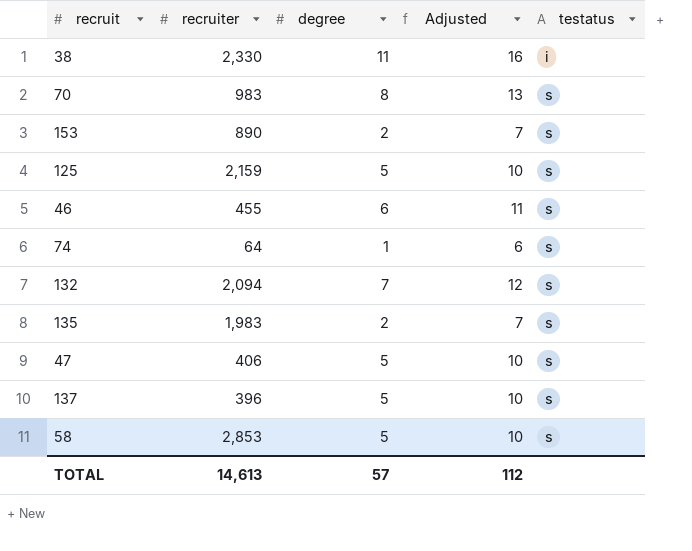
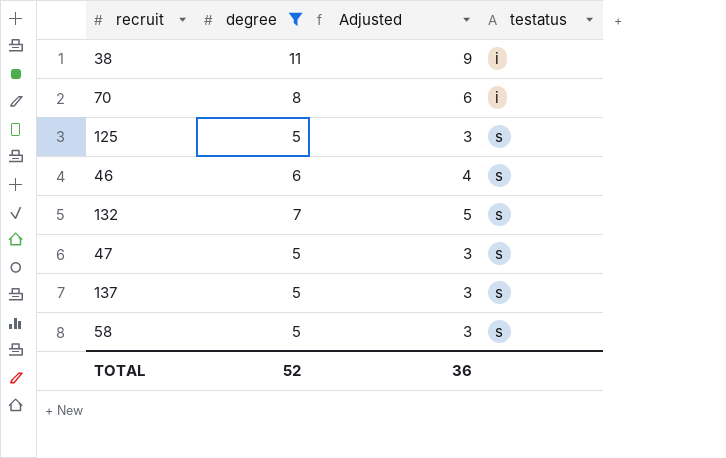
filter: none -> degree >= 5
column recruiter | position: 2 -> none
column Adjusted | formula: [degree] + 5 -> [degree] - 2
70 | testatus: s -> i
TOTAL | degree: 57 -> 52
TOTAL | Adjusted: 112 -> 36

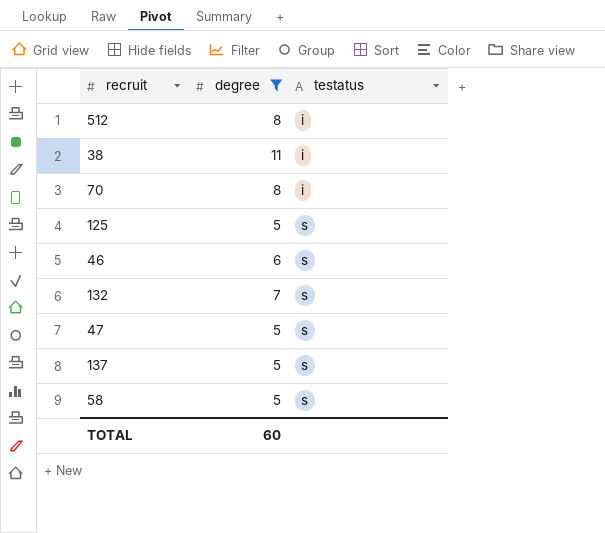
column Adjusted | formula: [degree] - 2 -> none
row 512: none -> 8 | i
TOTAL | degree: 52 -> 60

